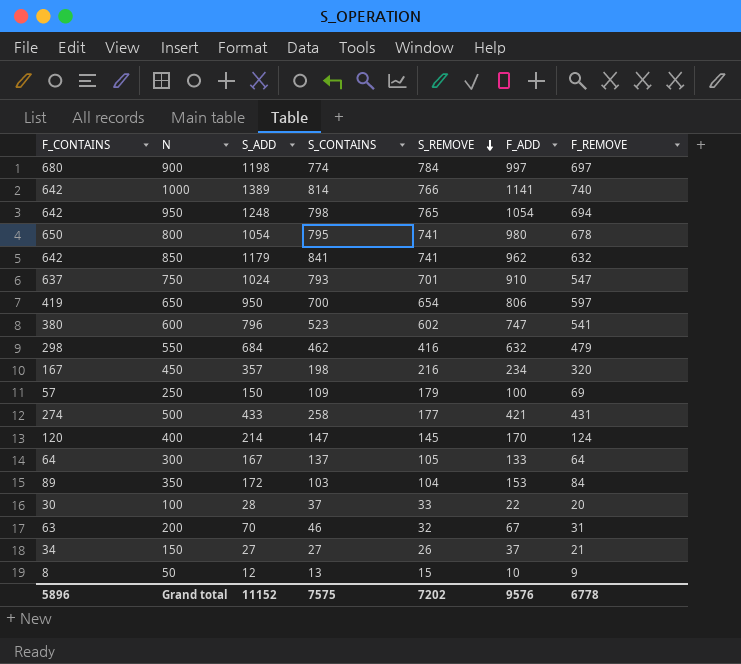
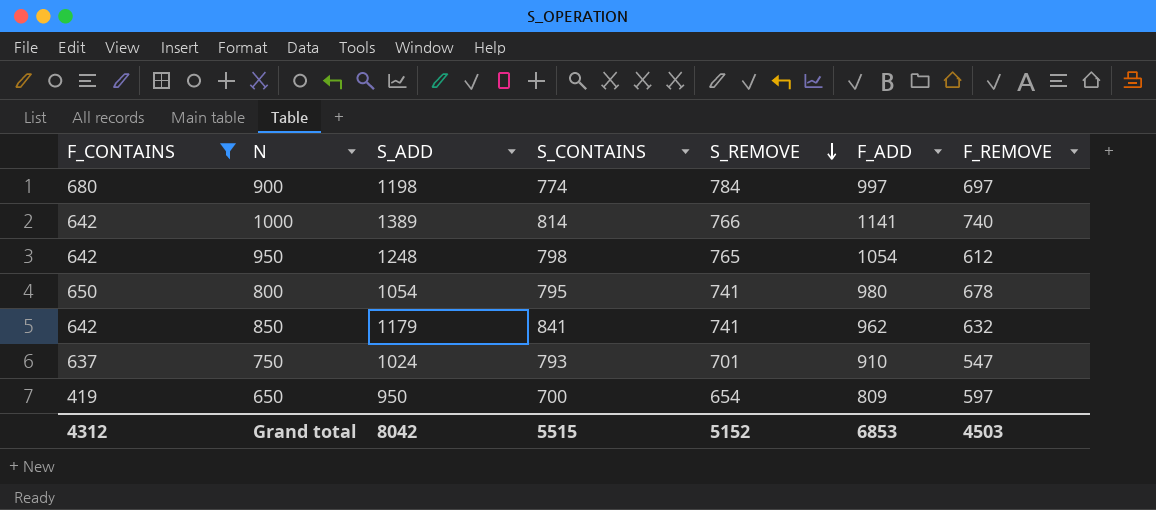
filter: none -> F_CONTAINS >= 419
950 | F_REMOVE: 694 -> 612
650 | F_ADD: 806 -> 809
Grand total | F_CONTAINS: 5896 -> 4312
Grand total | S_ADD: 11152 -> 8042
Grand total | S_CONTAINS: 7575 -> 5515
Grand total | S_REMOVE: 7202 -> 5152
Grand total | F_ADD: 9576 -> 6853
Grand total | F_REMOVE: 6778 -> 4503

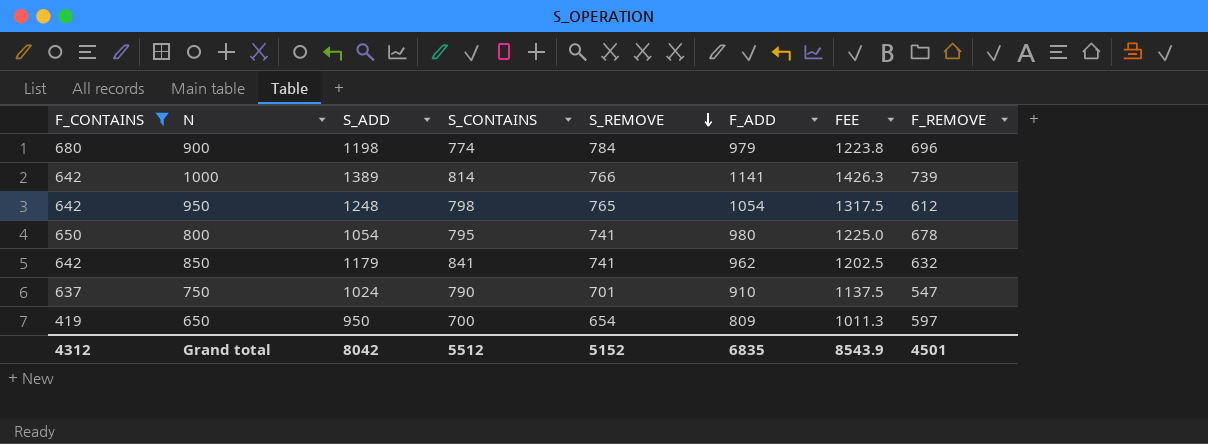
column FEE | formula: none -> [F_ADD] * 1.25
900 | F_ADD: 997 -> 979
900 | F_REMOVE: 697 -> 696
1000 | F_REMOVE: 740 -> 739
750 | S_CONTAINS: 793 -> 790
Grand total | S_CONTAINS: 5515 -> 5512
Grand total | F_ADD: 6853 -> 6835
Grand total | F_REMOVE: 4503 -> 4501

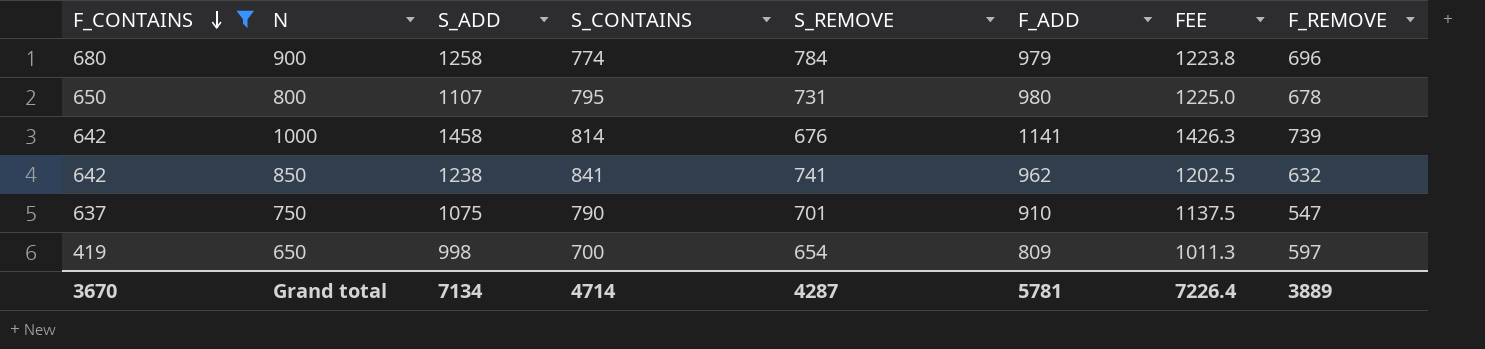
row order: S_REMOVE descending -> F_CONTAINS descending
row 950: 642 | 1248 | 798 | 765 | 1054 | 1317.5 | 612 -> none
900 | S_ADD: 1198 -> 1258
800 | S_ADD: 1054 -> 1107
800 | S_REMOVE: 741 -> 731
1000 | S_ADD: 1389 -> 1458
1000 | S_REMOVE: 766 -> 676
850 | S_ADD: 1179 -> 1238
750 | S_ADD: 1024 -> 1075
650 | S_ADD: 950 -> 998
Grand total | F_CONTAINS: 4312 -> 3670
Grand total | S_ADD: 8042 -> 7134
Grand total | S_CONTAINS: 5512 -> 4714
Grand total | S_REMOVE: 5152 -> 4287
Grand total | F_ADD: 6835 -> 5781
Grand total | FEE: 8543.9 -> 7226.4
Grand total | F_REMOVE: 4501 -> 3889

